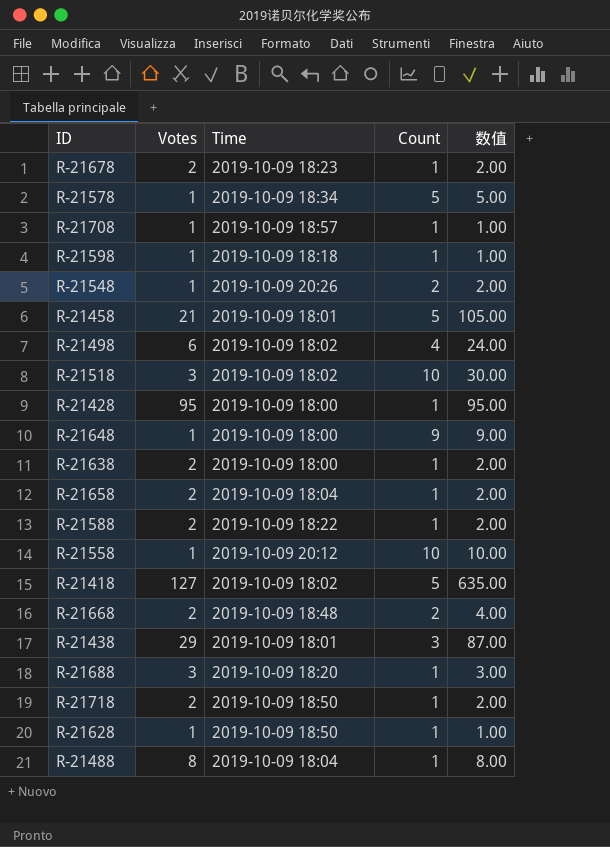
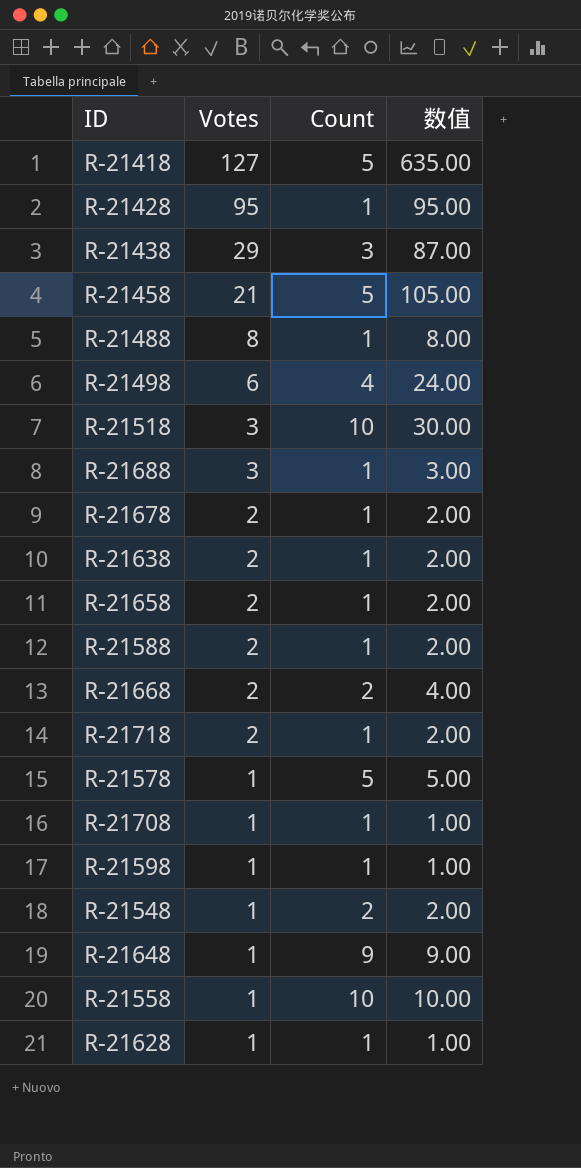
row order: none -> Votes descending
column Time | position: 3 -> none

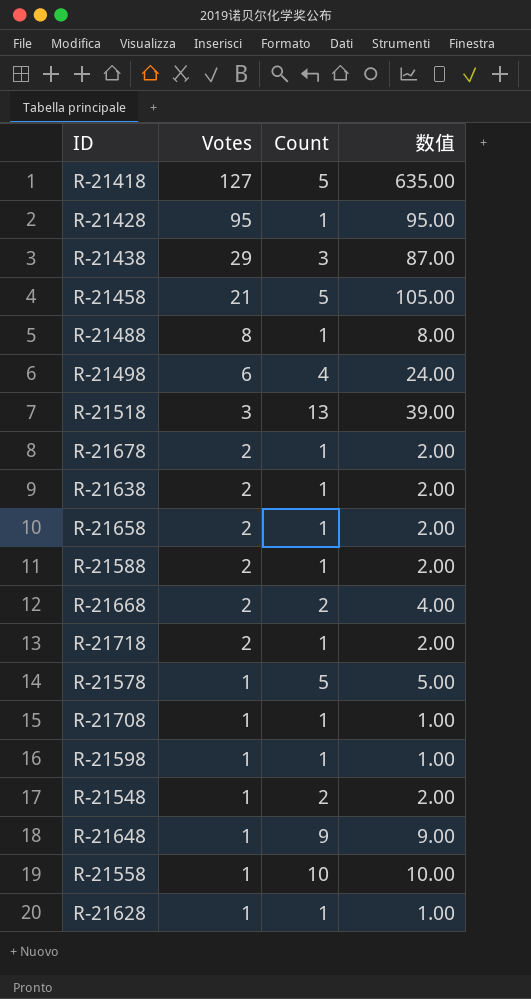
row R-21688: 3 | 1 | 3.00 -> none
R-21518 | Count: 10 -> 13
R-21518 | 数值: 30.00 -> 39.00

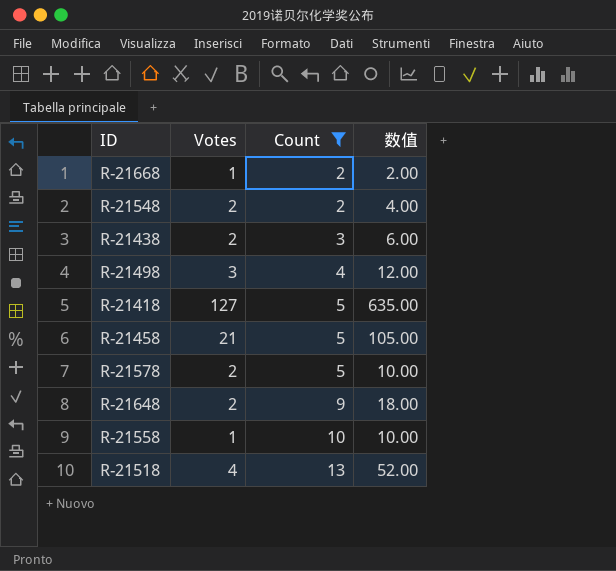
filter: none -> Count != 1
row order: Votes descending -> Count ascending
R-21668 | Votes: 2 -> 1
R-21668 | 数值: 4.00 -> 2.00
R-21548 | Votes: 1 -> 2
R-21548 | 数值: 2.00 -> 4.00
R-21438 | Votes: 29 -> 2
R-21438 | 数值: 87.00 -> 6.00
R-21498 | Votes: 6 -> 3
R-21498 | 数值: 24.00 -> 12.00
R-21578 | Votes: 1 -> 2
R-21578 | 数值: 5.00 -> 10.00
R-21648 | Votes: 1 -> 2
R-21648 | 数值: 9.00 -> 18.00
R-21518 | Votes: 3 -> 4
R-21518 | 数值: 39.00 -> 52.00

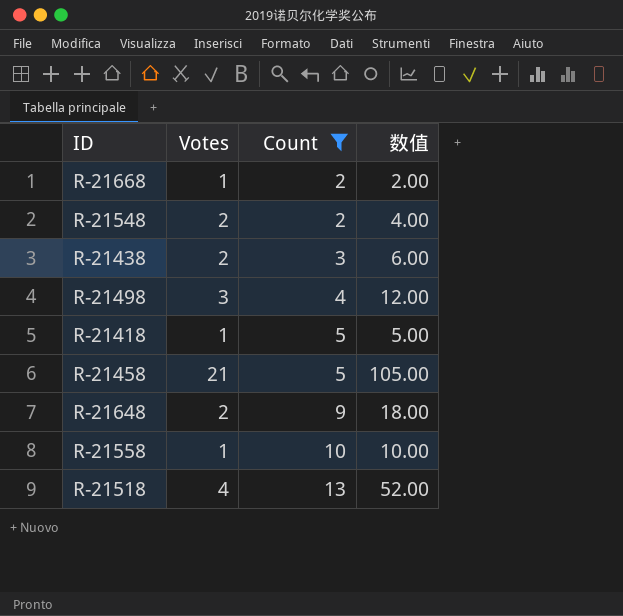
row R-21578: 2 | 5 | 10.00 -> none
R-21418 | Votes: 127 -> 1
R-21418 | 数值: 635.00 -> 5.00

